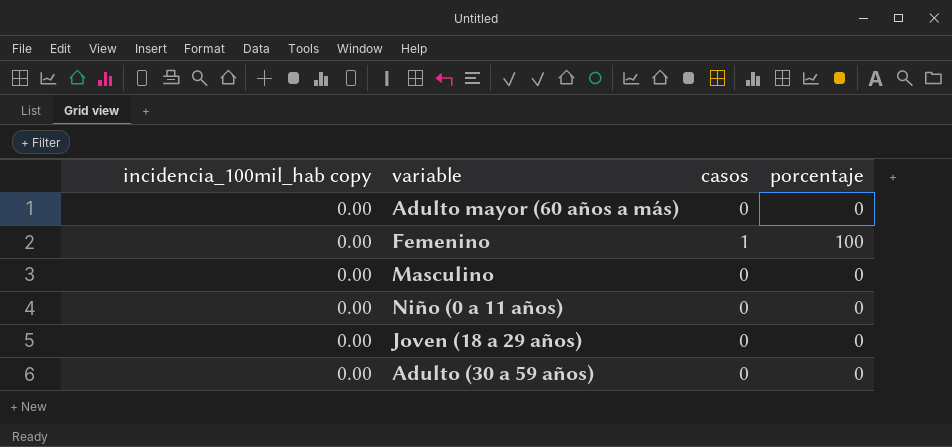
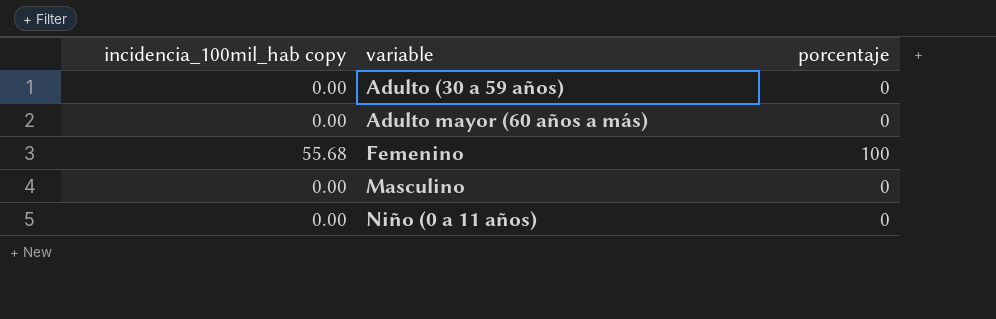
row order: none -> variable ascending
column casos | position: 3 -> none
row Joven (18 a 29 años): 0.00 | 0 | 0 -> none
Femenino | incidencia_100mil_hab copy: 0.00 -> 55.68

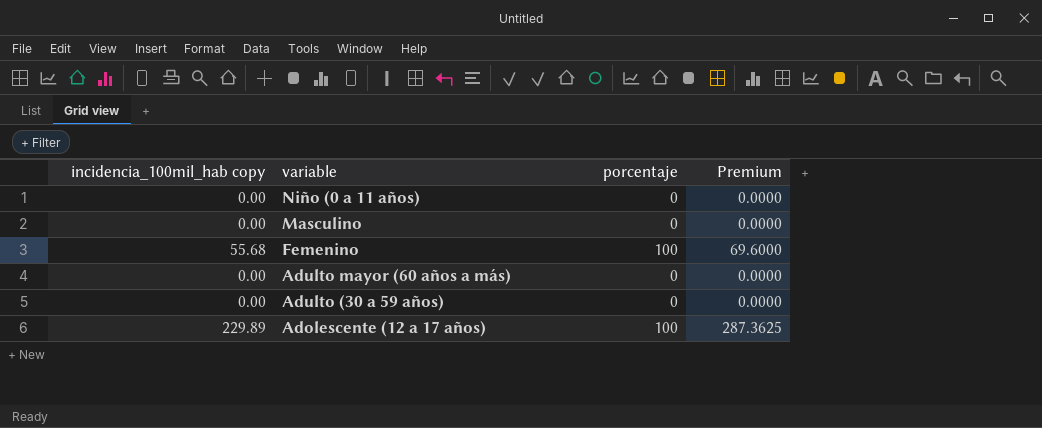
row order: variable ascending -> variable descending
column Premium | formula: none -> [incidencia_100mil_hab copy] * 1.25
row Adolescente (12 a 17 años): none -> 229.89 | 100 | 287.3625

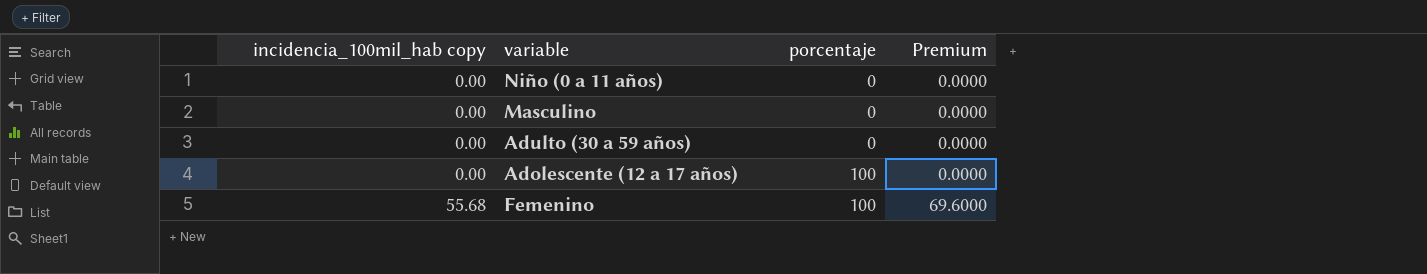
row order: variable descending -> incidencia_100mil_hab copy ascending
row Adulto mayor (60 años a más): 0.00 | 0 | 0.0000 -> none
Adolescente (12 a 17 años) | incidencia_100mil_hab copy: 229.89 -> 0.00
Adolescente (12 a 17 años) | Premium: 287.3625 -> 0.0000

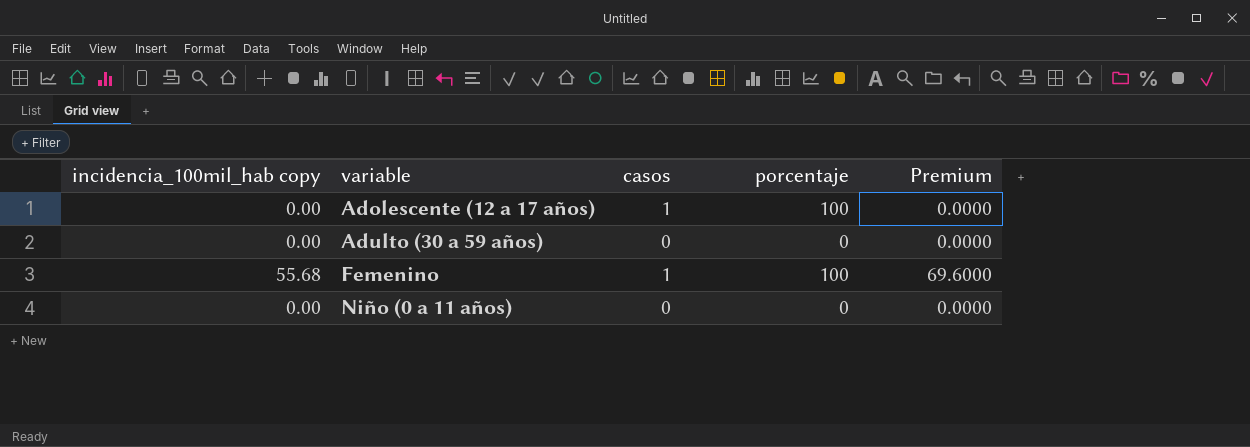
row order: incidencia_100mil_hab copy ascending -> variable ascending
column casos | position: none -> 3
row Masculino: 0.00 | 0 | 0.0000 -> none

